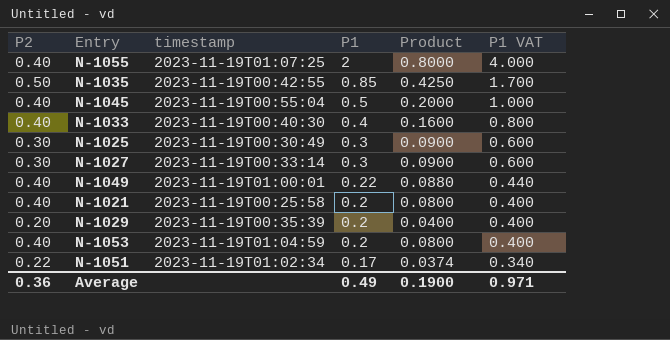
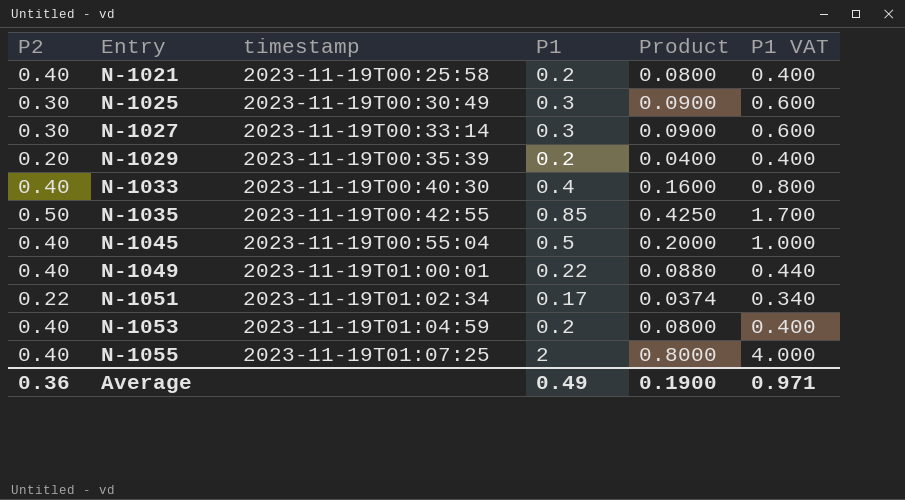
row order: P1 descending -> Entry ascending

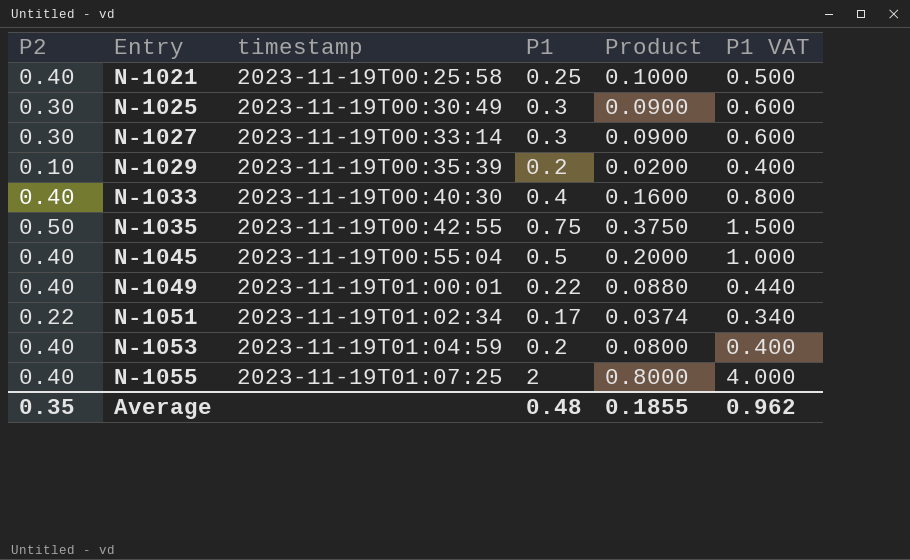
N-1021 | P1: 0.2 -> 0.25
N-1021 | Product: 0.0800 -> 0.1000
N-1021 | P1 VAT: 0.400 -> 0.500
N-1029 | P2: 0.20 -> 0.10
N-1029 | Product: 0.0400 -> 0.0200
N-1035 | P1: 0.85 -> 0.75
N-1035 | Product: 0.4250 -> 0.3750
N-1035 | P1 VAT: 1.700 -> 1.500
Average | P2: 0.36 -> 0.35
Average | P1: 0.49 -> 0.48
Average | Product: 0.1900 -> 0.1855
Average | P1 VAT: 0.971 -> 0.962

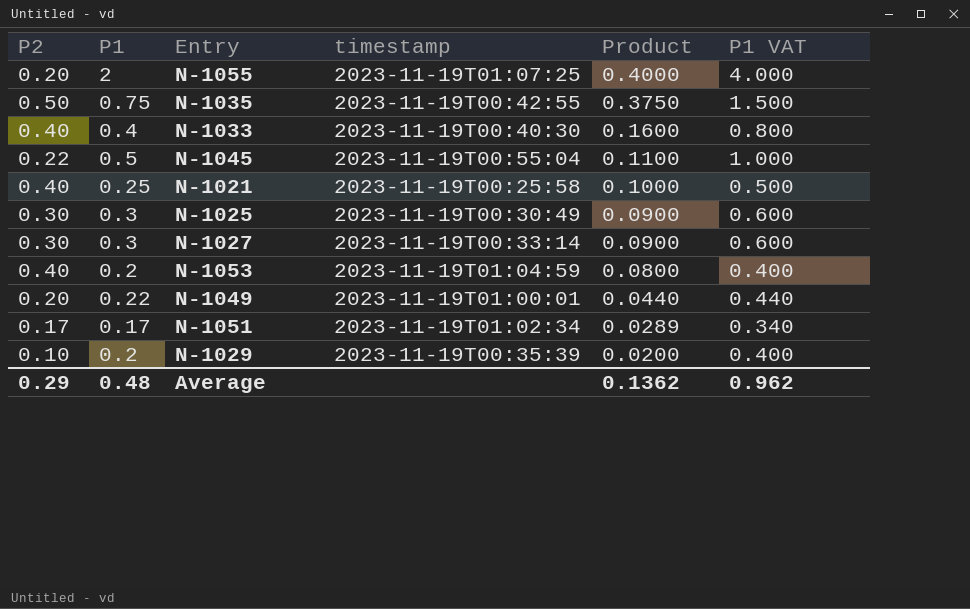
row order: Entry ascending -> Product descending
column P1 | position: 4 -> 2
N-1055 | P2: 0.40 -> 0.20
N-1055 | Product: 0.8000 -> 0.4000
N-1045 | P2: 0.40 -> 0.22
N-1045 | Product: 0.2000 -> 0.1100
N-1049 | P2: 0.40 -> 0.20
N-1049 | Product: 0.0880 -> 0.0440
N-1051 | P2: 0.22 -> 0.17
N-1051 | Product: 0.0374 -> 0.0289
Average | P2: 0.35 -> 0.29
Average | Product: 0.1855 -> 0.1362

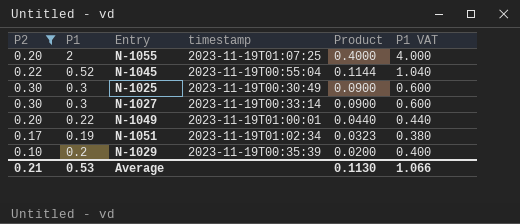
filter: none -> P2 <= 0.30
N-1045 | P1: 0.5 -> 0.52
N-1045 | Product: 0.1100 -> 0.1144
N-1045 | P1 VAT: 1.000 -> 1.040
N-1051 | P1: 0.17 -> 0.19
N-1051 | Product: 0.0289 -> 0.0323
N-1051 | P1 VAT: 0.340 -> 0.380
Average | P2: 0.29 -> 0.21
Average | P1: 0.48 -> 0.53
Average | Product: 0.1362 -> 0.1130
Average | P1 VAT: 0.962 -> 1.066

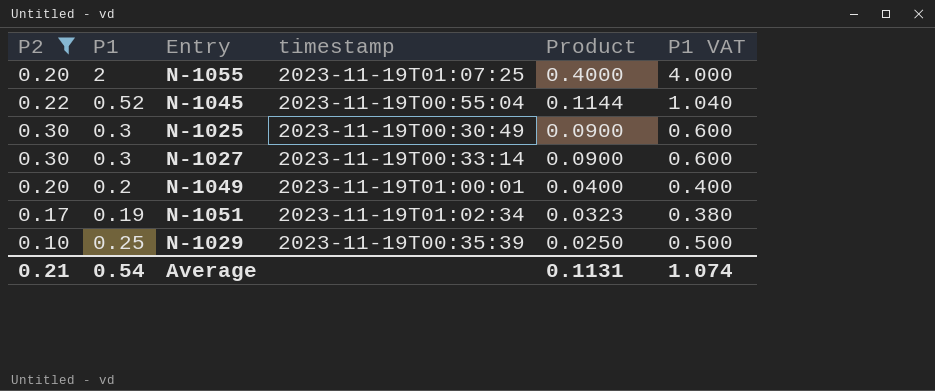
N-1049 | P1: 0.22 -> 0.2
N-1049 | Product: 0.0440 -> 0.0400
N-1049 | P1 VAT: 0.440 -> 0.400
N-1029 | P1: 0.2 -> 0.25
N-1029 | Product: 0.0200 -> 0.0250
N-1029 | P1 VAT: 0.400 -> 0.500
Average | P1: 0.53 -> 0.54
Average | Product: 0.1130 -> 0.1131
Average | P1 VAT: 1.066 -> 1.074

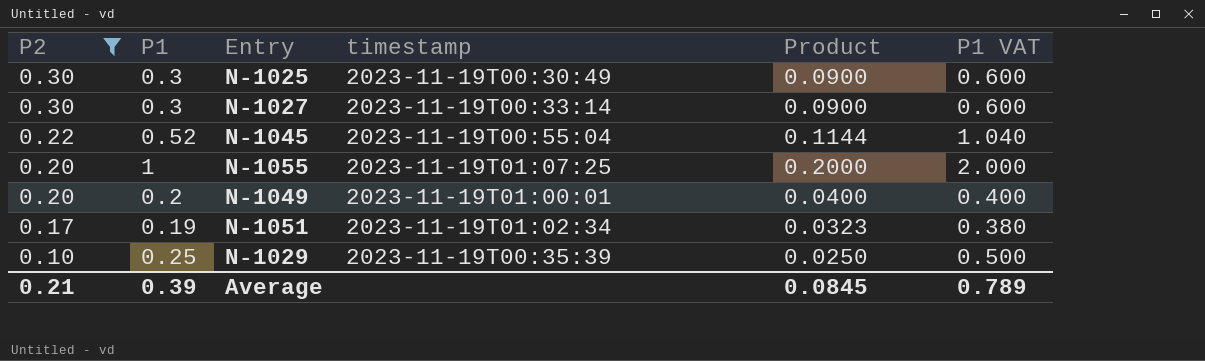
row order: Product descending -> P2 descending
N-1055 | P1: 2 -> 1
N-1055 | Product: 0.4000 -> 0.2000
N-1055 | P1 VAT: 4.000 -> 2.000
Average | P1: 0.54 -> 0.39
Average | Product: 0.1131 -> 0.0845
Average | P1 VAT: 1.074 -> 0.789

